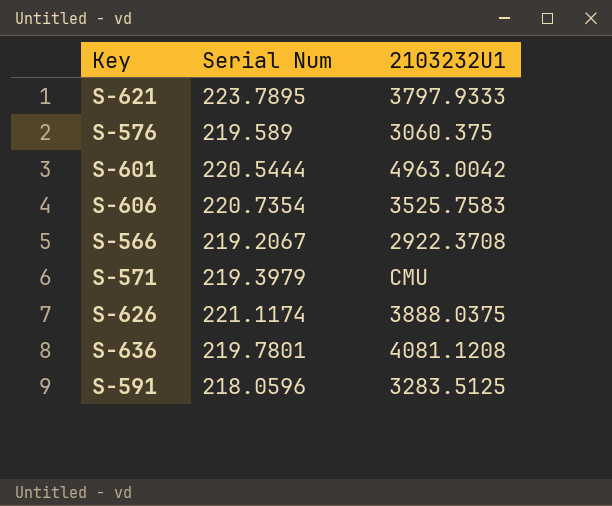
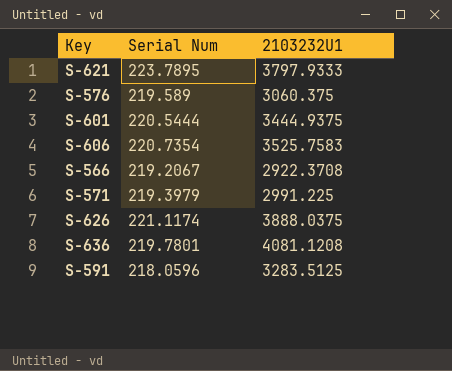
S-601 | 2103232U1: 4963.0042 -> 3444.9375
S-571 | 2103232U1: CMU -> 2991.225

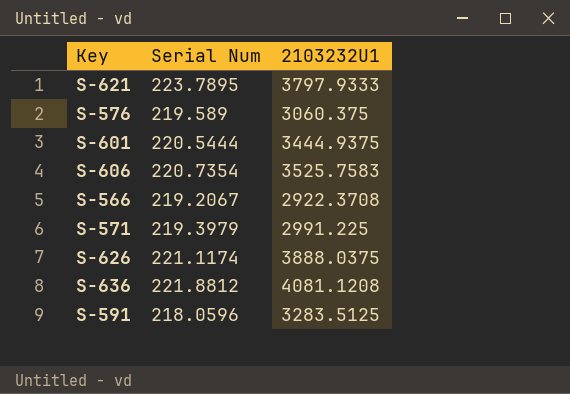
S-636 | Serial Num: 219.7801 -> 221.8812

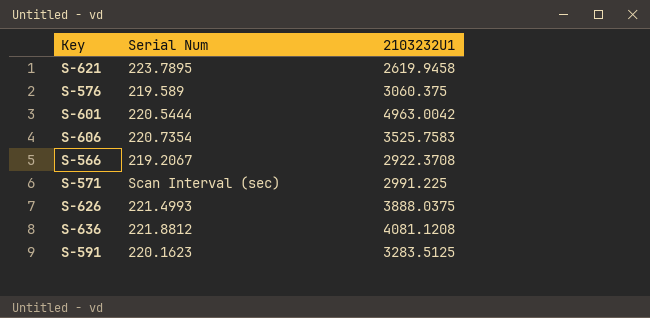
S-621 | 2103232U1: 3797.9333 -> 2619.9458
S-601 | 2103232U1: 3444.9375 -> 4963.0042
S-571 | Serial Num: 219.3979 -> Scan Interval (sec)
S-626 | Serial Num: 221.1174 -> 221.4993
S-591 | Serial Num: 218.0596 -> 220.1623

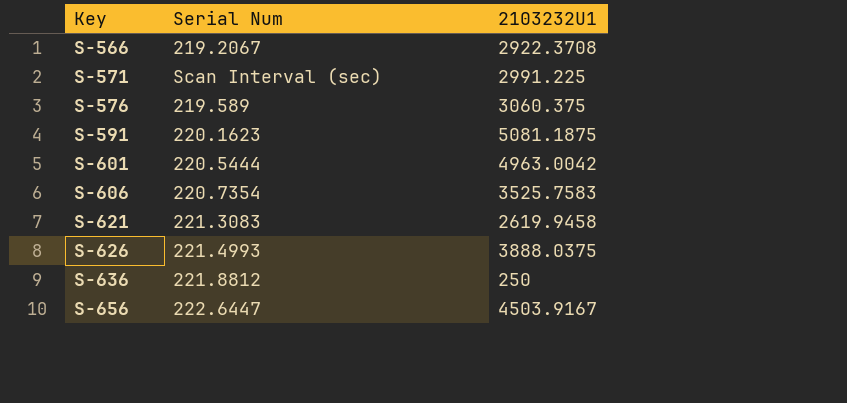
row order: none -> Key ascending
S-591 | 2103232U1: 3283.5125 -> 5081.1875
S-621 | Serial Num: 223.7895 -> 221.3083
S-636 | 2103232U1: 4081.1208 -> 250
row S-656: none -> 222.6447 | 4503.9167

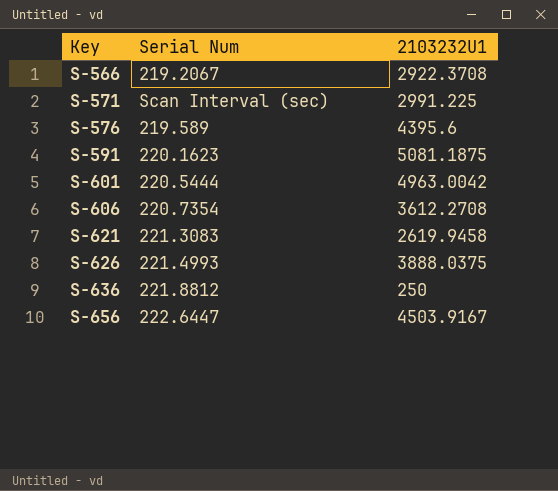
S-576 | 2103232U1: 3060.375 -> 4395.6
S-606 | 2103232U1: 3525.7583 -> 3612.2708

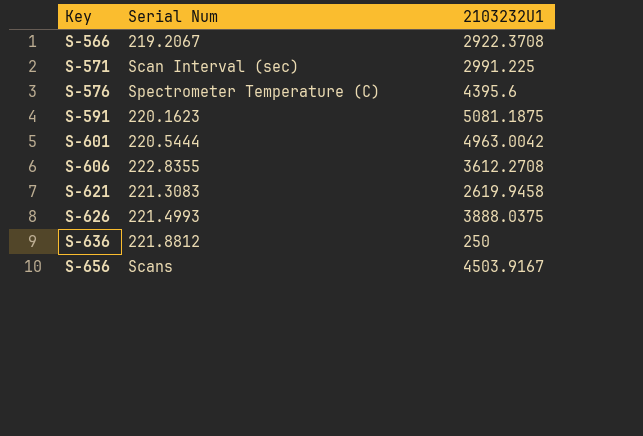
S-576 | Serial Num: 219.589 -> Spectrometer Temperature (C)
S-606 | Serial Num: 220.7354 -> 222.8355
S-656 | Serial Num: 222.6447 -> Scans

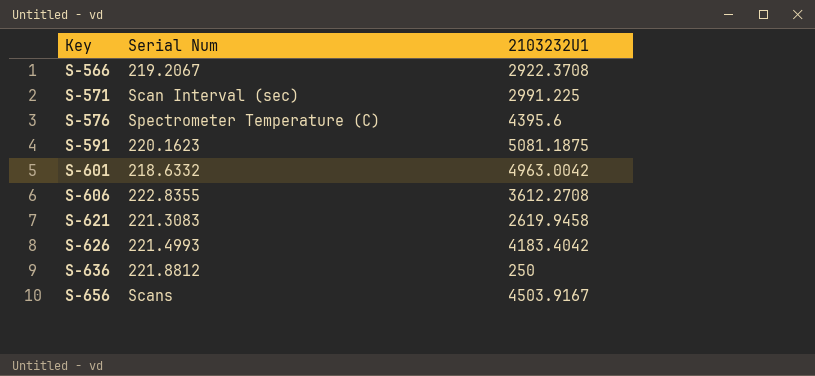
S-601 | Serial Num: 220.5444 -> 218.6332
S-626 | 2103232U1: 3888.0375 -> 4183.4042

